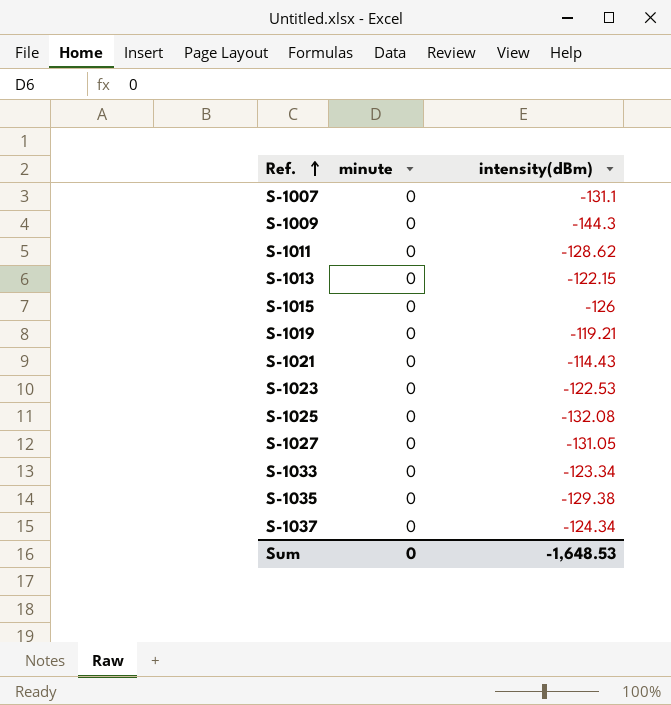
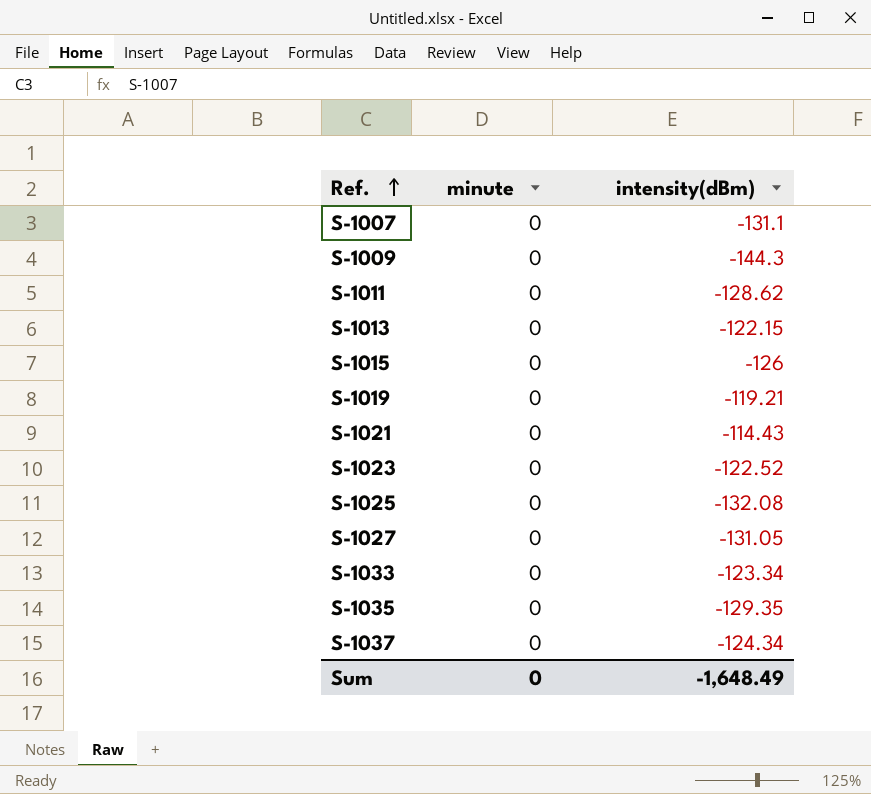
S-1023 | intensity(dBm): -122.53 -> -122.52
S-1035 | intensity(dBm): -129.38 -> -129.35
Sum | intensity(dBm): -1,648.53 -> -1,648.49

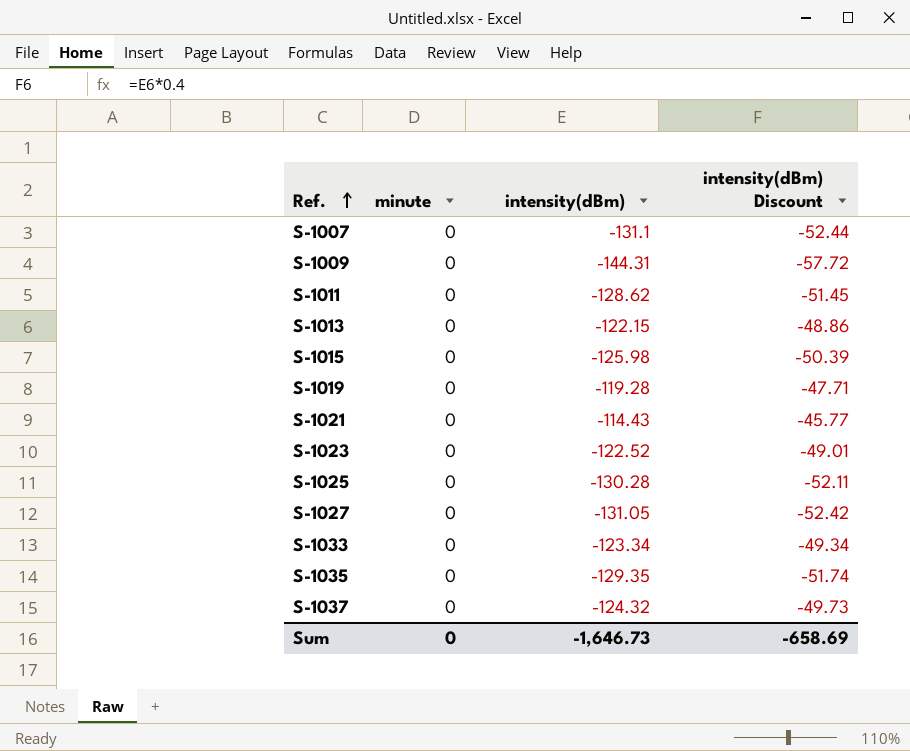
column intensity(dBm) Discount | formula: none -> [intensity(dBm)] * 0.4
S-1009 | intensity(dBm): -144.3 -> -144.31
S-1015 | intensity(dBm): -126 -> -125.98
S-1019 | intensity(dBm): -119.21 -> -119.28
S-1025 | intensity(dBm): -132.08 -> -130.28
S-1037 | intensity(dBm): -124.34 -> -124.32
Sum | intensity(dBm): -1,648.49 -> -1,646.73

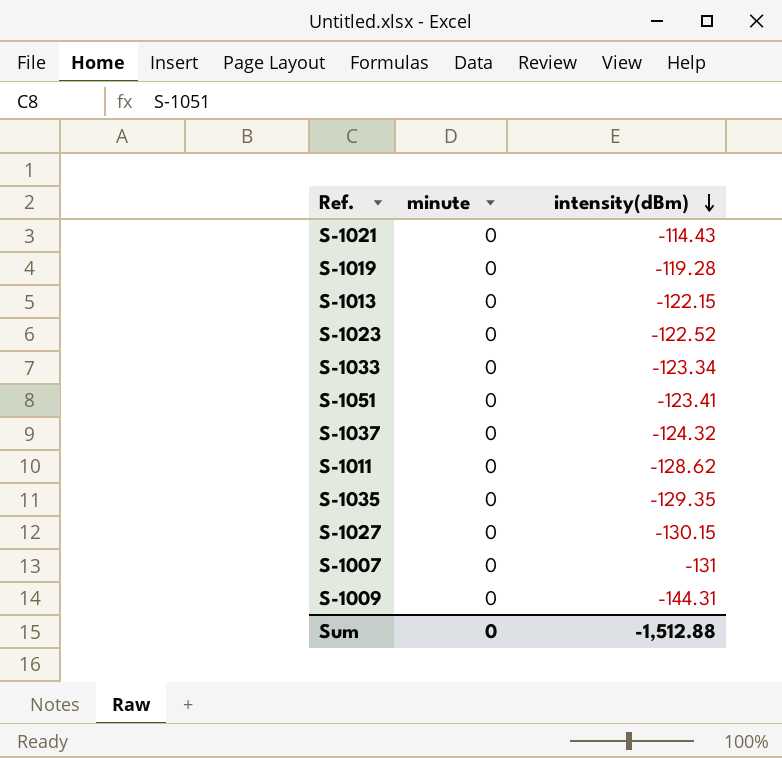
row order: Ref. ascending -> intensity(dBm) descending
column intensity(dBm) Discount | formula: [intensity(dBm)] * 0.4 -> none
row S-1015: 0 | -125.98 | -50.39 -> none
row S-1025: 0 | -130.28 | -52.11 -> none
row S-1051: none -> 0 | -123.41
S-1027 | intensity(dBm): -131.05 -> -130.15
S-1007 | intensity(dBm): -131.1 -> -131
Sum | intensity(dBm): -1,646.73 -> -1,512.88

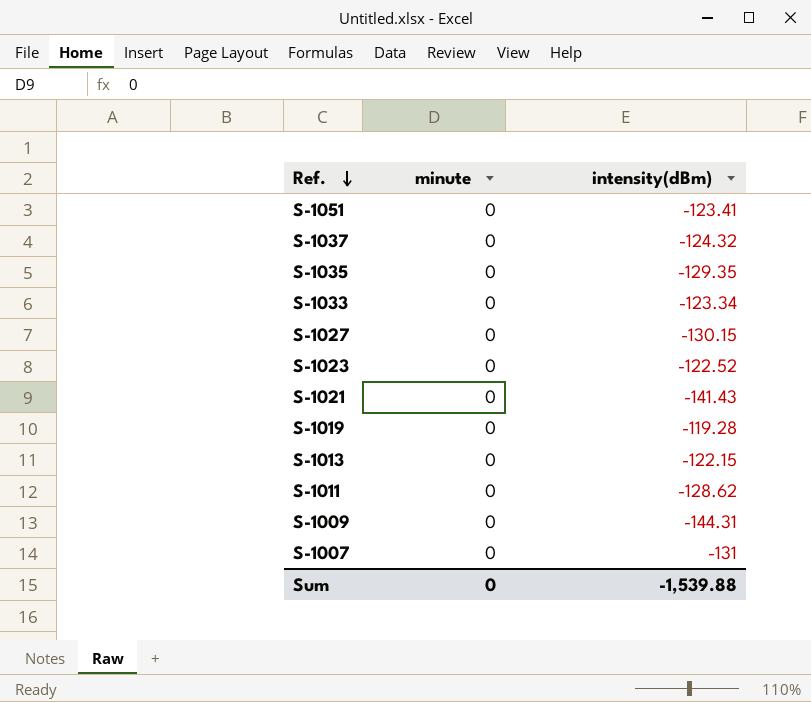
row order: intensity(dBm) descending -> Ref. descending
S-1021 | intensity(dBm): -114.43 -> -141.43
Sum | intensity(dBm): -1,512.88 -> -1,539.88

